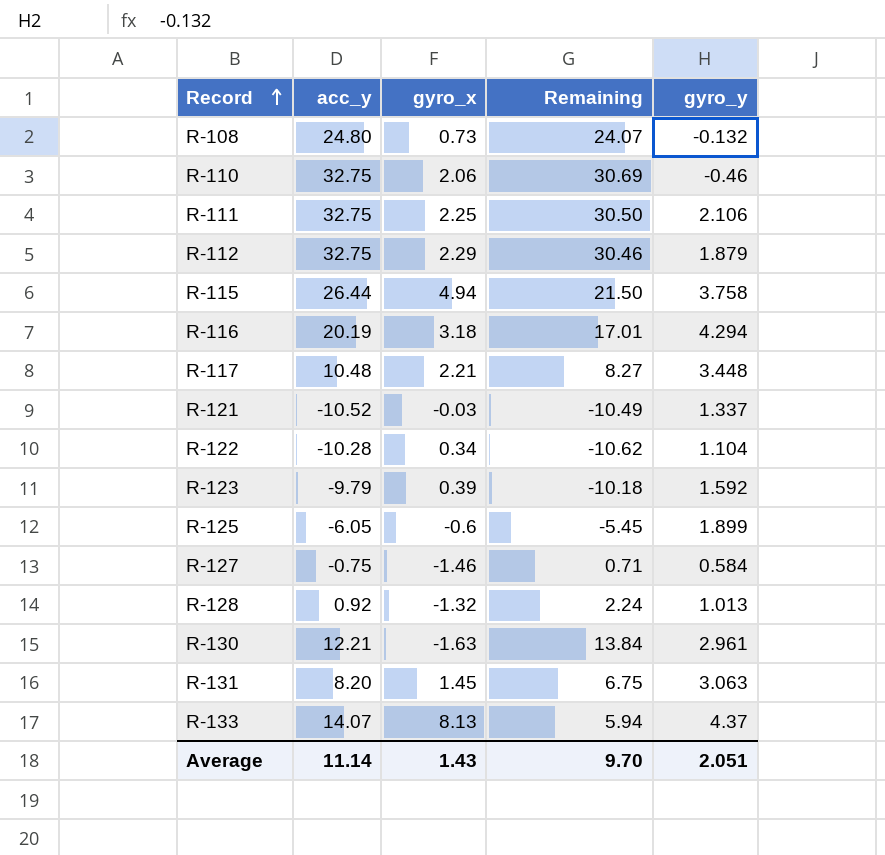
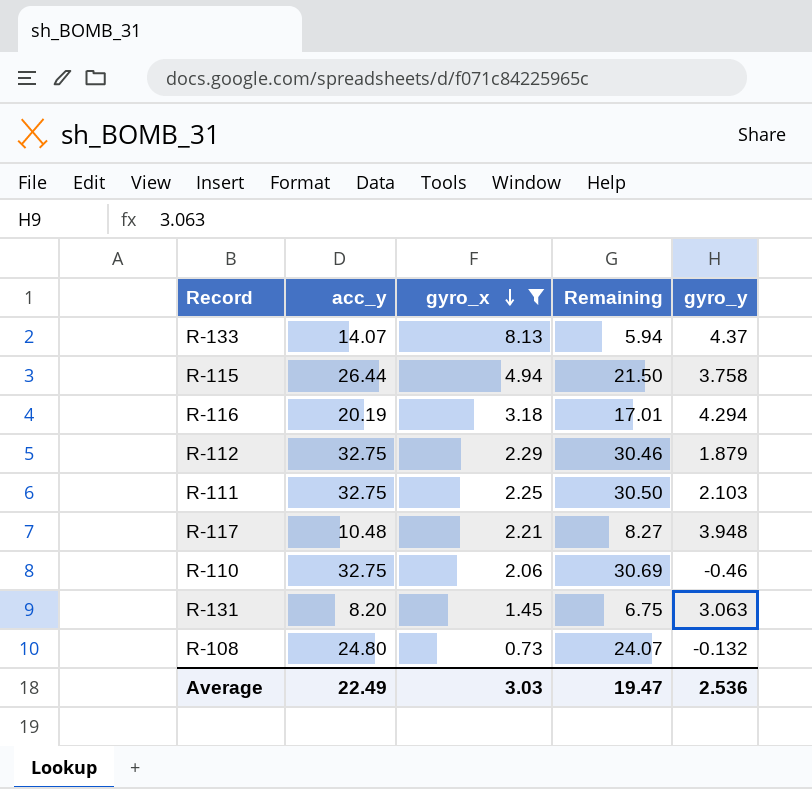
filter: none -> gyro_x >= 0.73
row order: Record ascending -> gyro_x descending
R-111 | gyro_y: 2.106 -> 2.103
R-117 | gyro_y: 3.448 -> 3.948
Average | acc_y: 11.14 -> 22.49
Average | gyro_x: 1.43 -> 3.03
Average | Remaining: 9.70 -> 19.47
Average | gyro_y: 2.051 -> 2.536

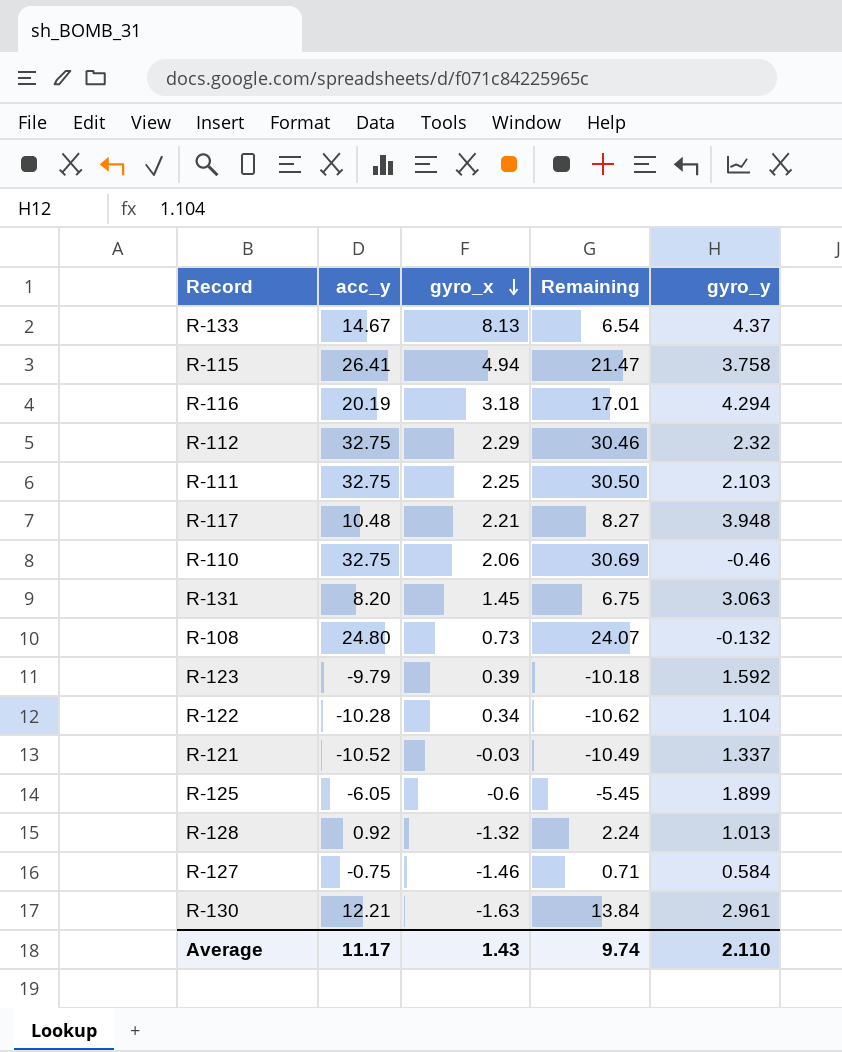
filter: gyro_x >= 0.73 -> none
R-133 | acc_y: 14.07 -> 14.67
R-133 | Remaining: 5.94 -> 6.54
R-115 | acc_y: 26.44 -> 26.41
R-115 | Remaining: 21.50 -> 21.47
R-112 | gyro_y: 1.879 -> 2.32
Average | acc_y: 22.49 -> 11.17
Average | gyro_x: 3.03 -> 1.43
Average | Remaining: 19.47 -> 9.74
Average | gyro_y: 2.536 -> 2.110

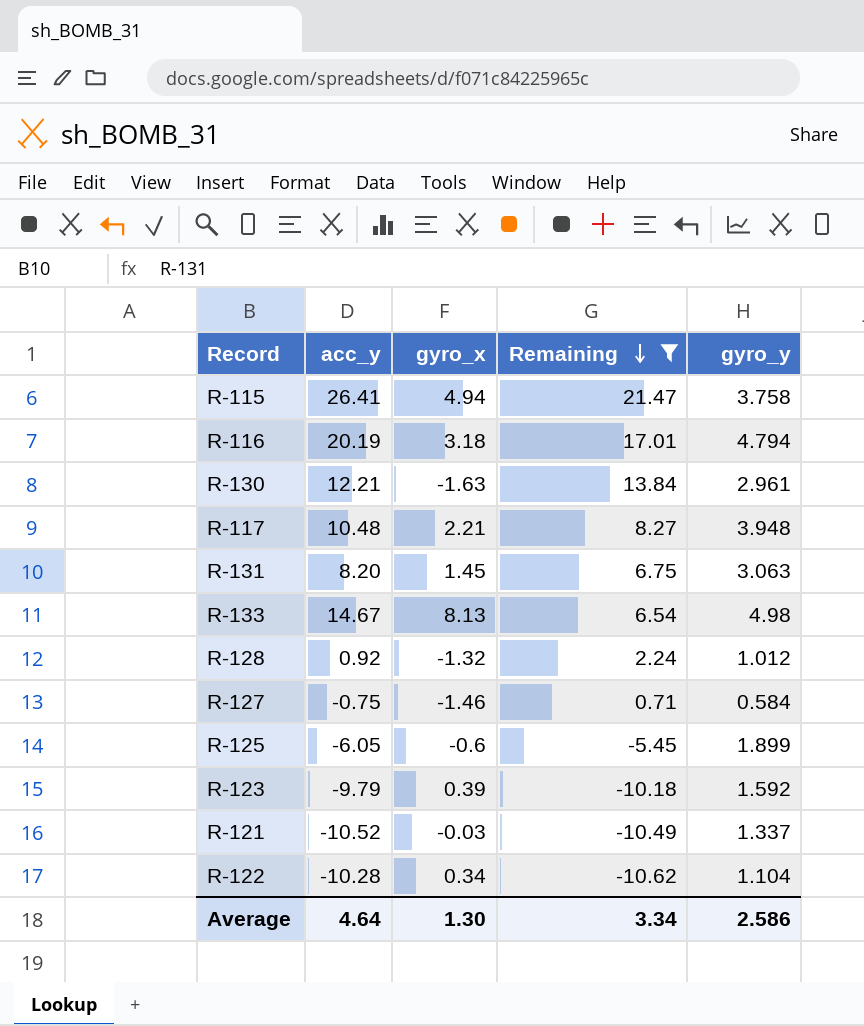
filter: none -> Remaining <= 21.47
row order: gyro_x descending -> Remaining descending
R-116 | gyro_y: 4.294 -> 4.794
R-133 | gyro_y: 4.37 -> 4.98
R-128 | gyro_y: 1.013 -> 1.012
Average | acc_y: 11.17 -> 4.64
Average | gyro_x: 1.43 -> 1.30
Average | Remaining: 9.74 -> 3.34
Average | gyro_y: 2.110 -> 2.586

